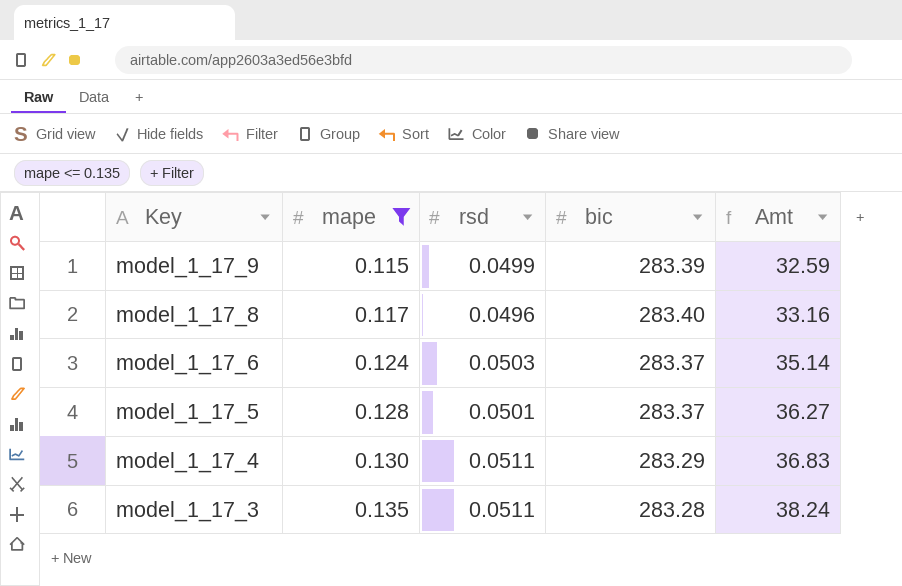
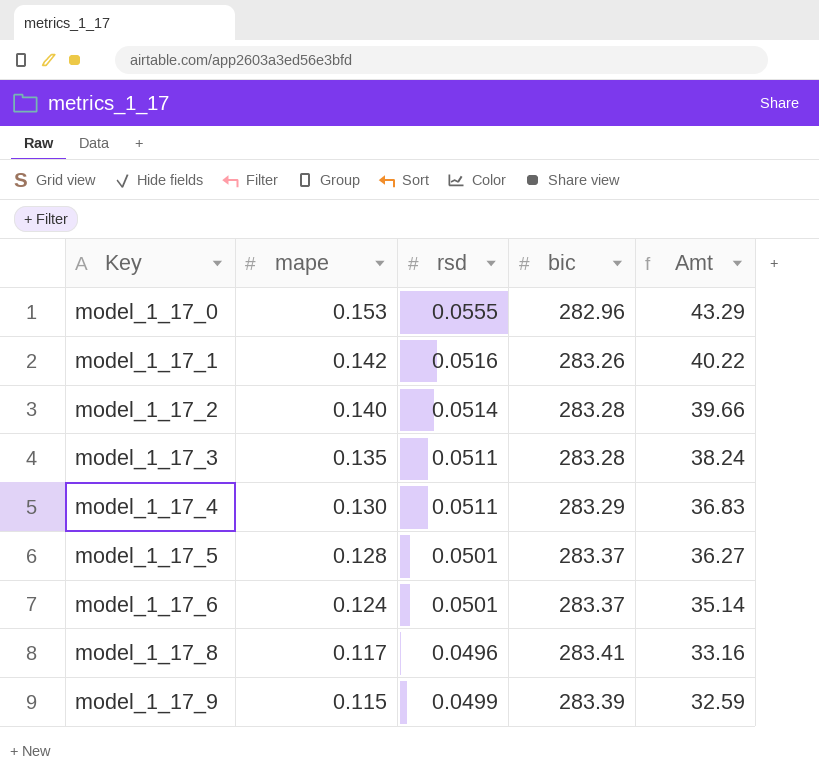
filter: mape <= 0.135 -> none
row order: Key descending -> Key ascending
model_1_17_6 | rsd: 0.0503 -> 0.0501
model_1_17_8 | bic: 283.40 -> 283.41

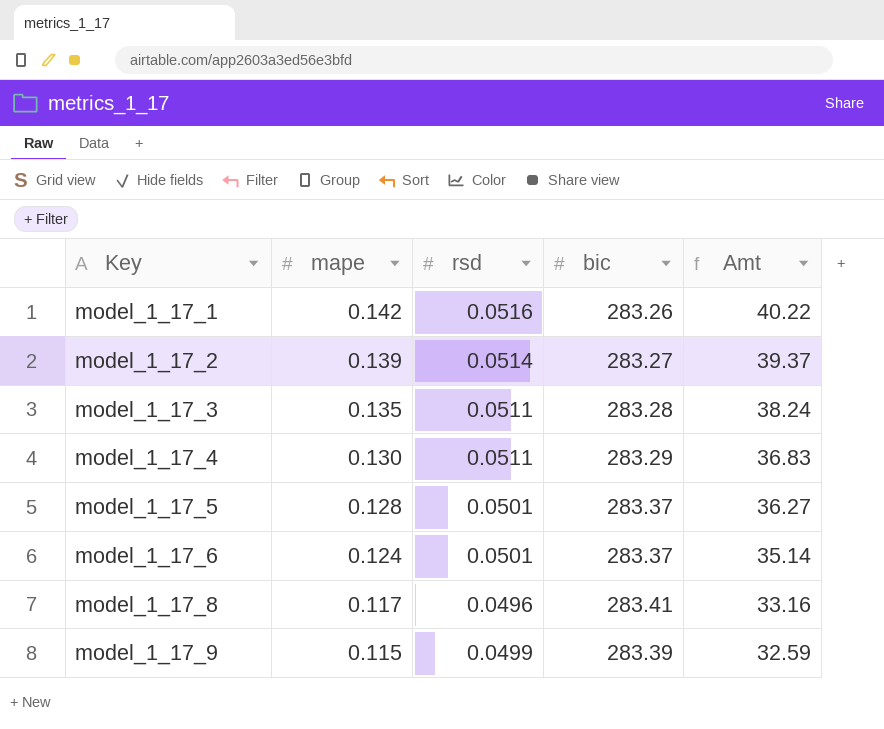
row model_1_17_0: 0.153 | 0.0555 | 282.96 | 43.29 -> none
model_1_17_2 | mape: 0.140 -> 0.139
model_1_17_2 | bic: 283.28 -> 283.27
model_1_17_2 | Amt: 39.66 -> 39.37

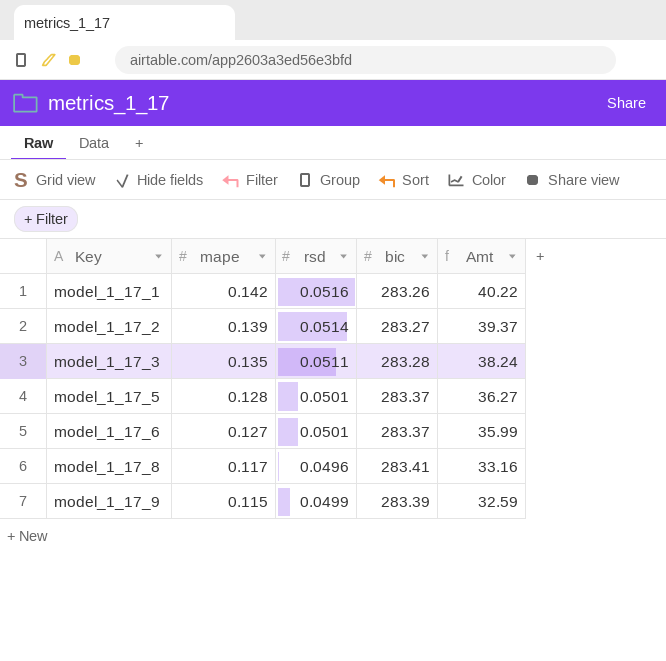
row model_1_17_4: 0.130 | 0.0511 | 283.29 | 36.83 -> none
model_1_17_6 | mape: 0.124 -> 0.127
model_1_17_6 | Amt: 35.14 -> 35.99

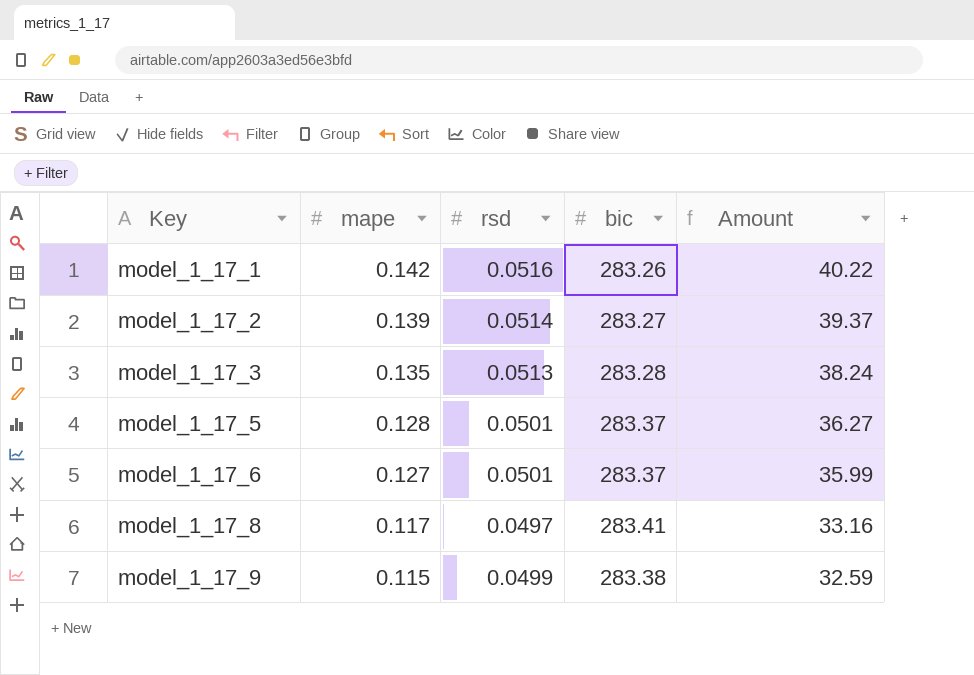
column name: Amt -> Amount
model_1_17_3 | rsd: 0.0511 -> 0.0513
model_1_17_8 | rsd: 0.0496 -> 0.0497
model_1_17_9 | bic: 283.39 -> 283.38

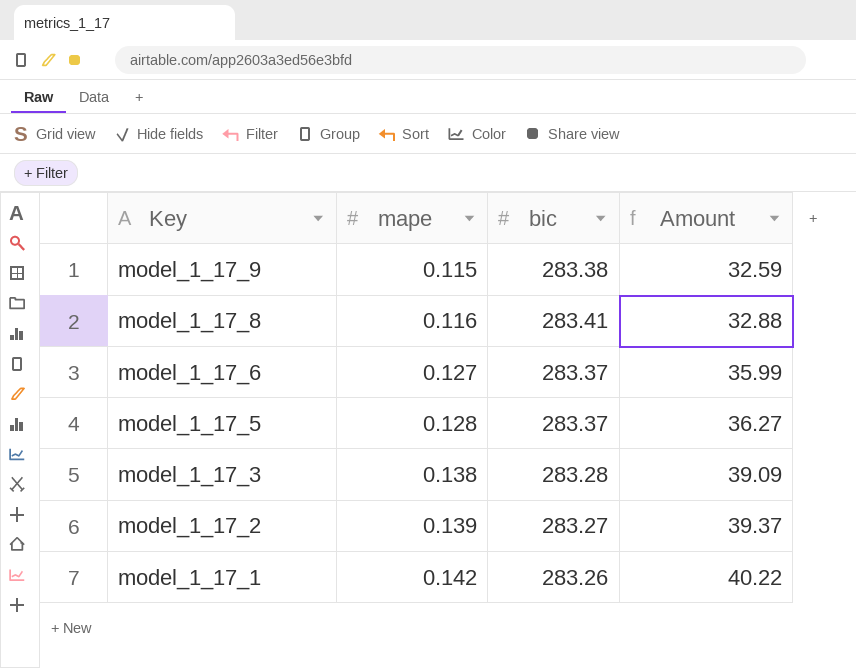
row order: Key ascending -> Key descending
column rsd | position: 3 -> none
model_1_17_8 | mape: 0.117 -> 0.116
model_1_17_8 | Amount: 33.16 -> 32.88
model_1_17_3 | mape: 0.135 -> 0.138
model_1_17_3 | Amount: 38.24 -> 39.09

